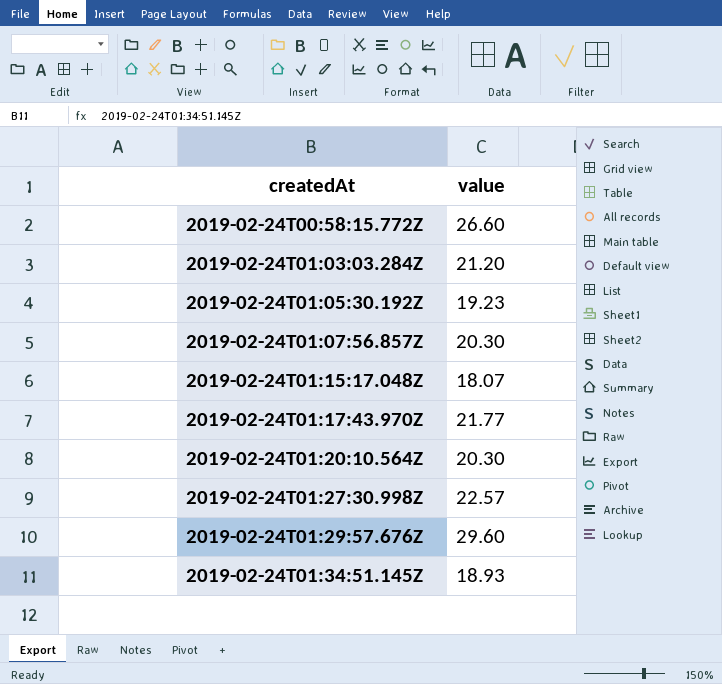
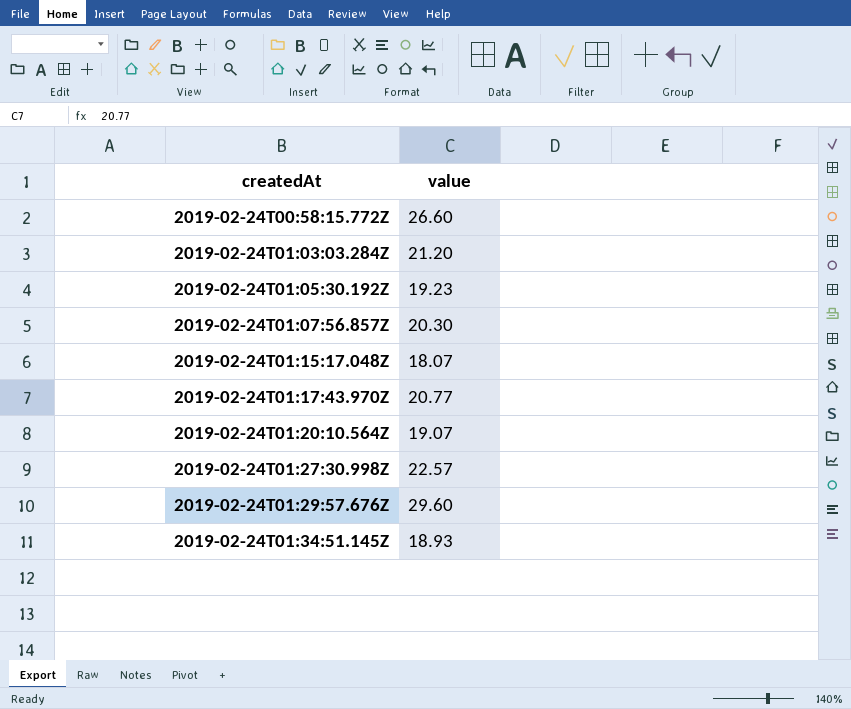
2019-02-24T01:17:43.970Z | value: 21.77 -> 20.77
2019-02-24T01:20:10.564Z | value: 20.30 -> 19.07

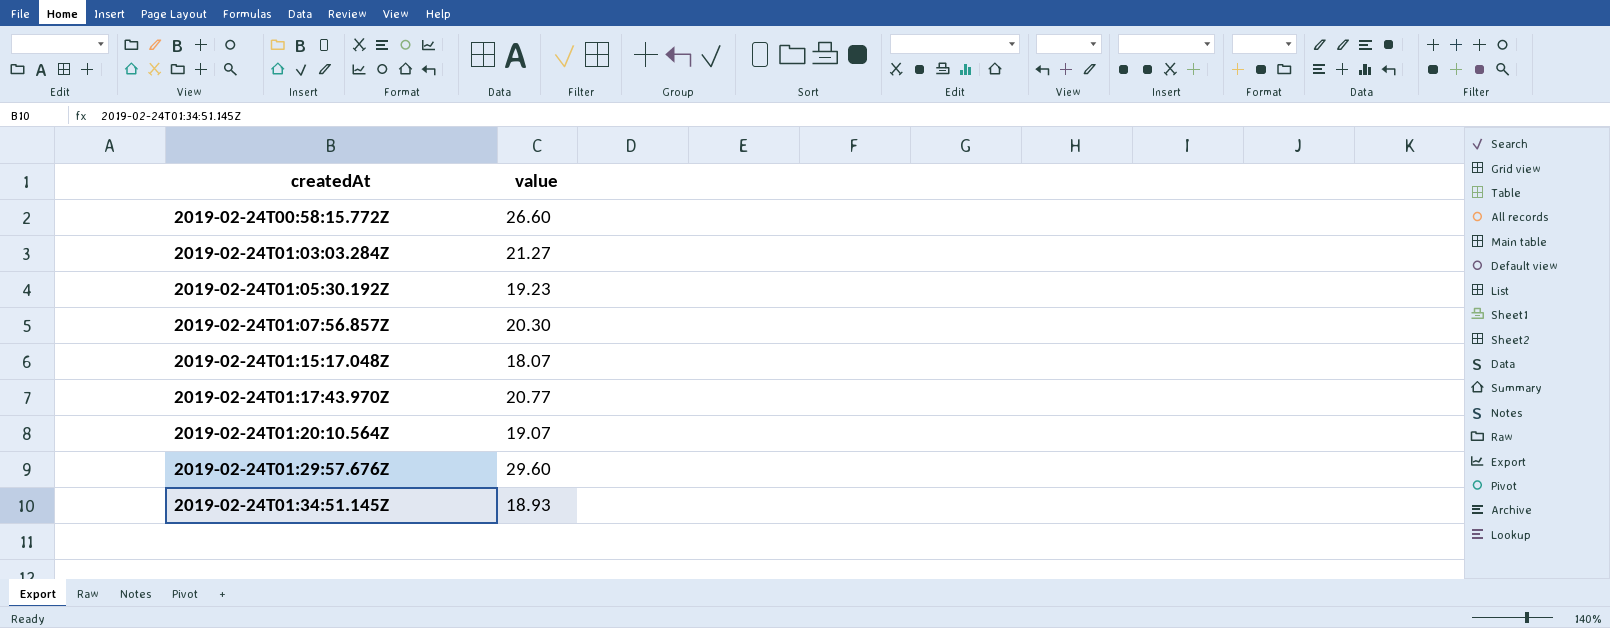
row 2019-02-24T01:27:30.998Z: 22.57 -> none
2019-02-24T01:03:03.284Z | value: 21.20 -> 21.27

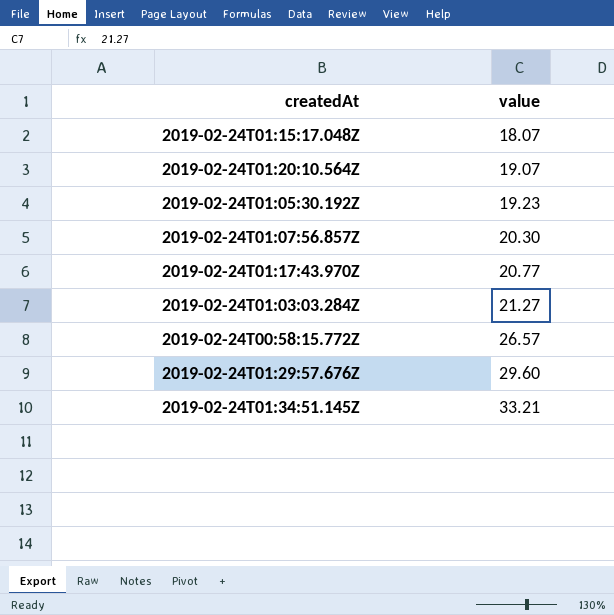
row order: createdAt ascending -> value ascending
2019-02-24T00:58:15.772Z | value: 26.60 -> 26.57
2019-02-24T01:34:51.145Z | value: 18.93 -> 33.21

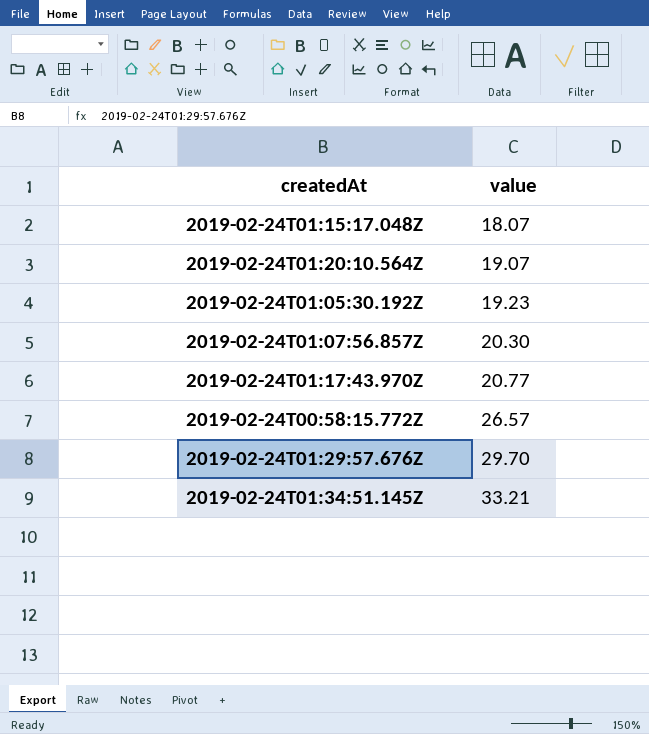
row 2019-02-24T01:03:03.284Z: 21.27 -> none
2019-02-24T01:29:57.676Z | value: 29.60 -> 29.70

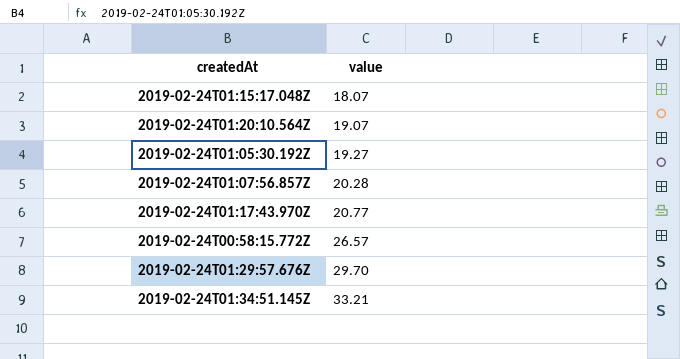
2019-02-24T01:05:30.192Z | value: 19.23 -> 19.27
2019-02-24T01:07:56.857Z | value: 20.30 -> 20.28

